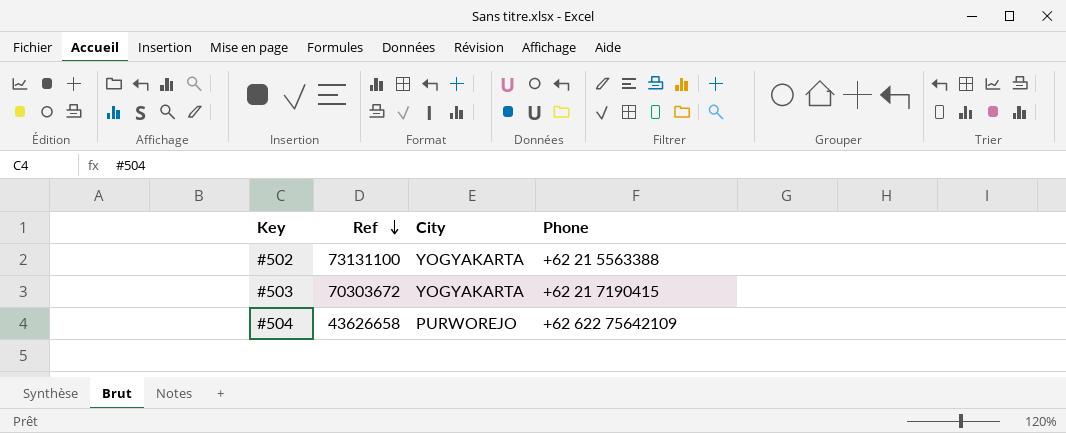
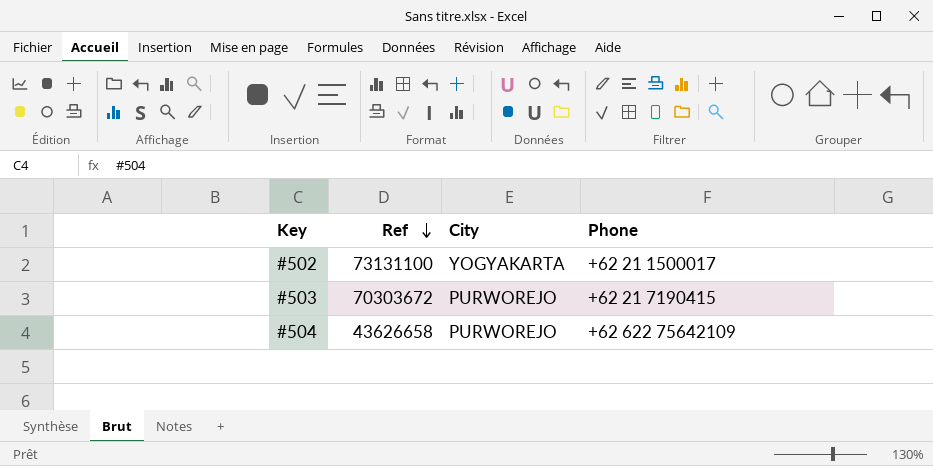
#502 | Phone: +62 21 5563388 -> +62 21 1500017
#503 | City: YOGYAKARTA -> PURWOREJO

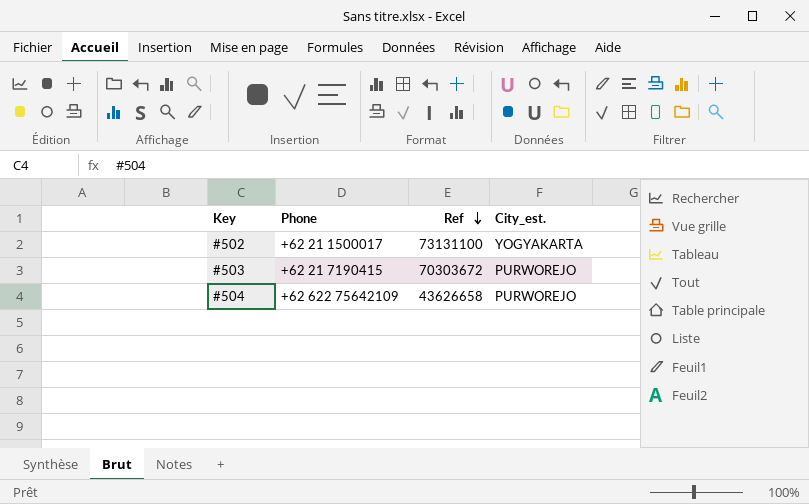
column Phone | position: 4 -> 2
column name: City -> City_est.

